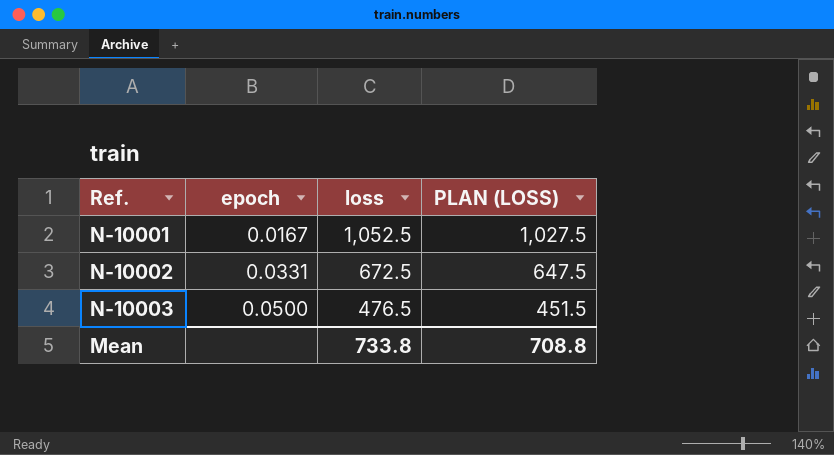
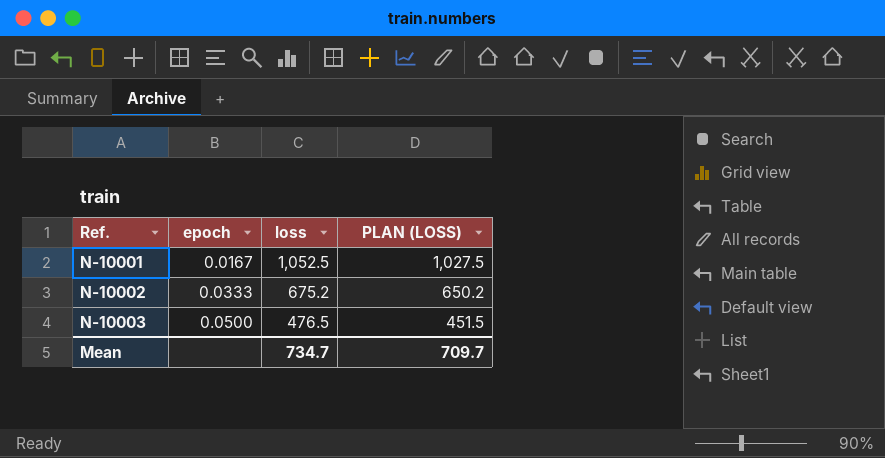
N-10002 | epoch: 0.0331 -> 0.0333
N-10002 | loss: 672.5 -> 675.2
N-10002 | PLAN (LOSS): 647.5 -> 650.2
Mean | loss: 733.8 -> 734.7
Mean | PLAN (LOSS): 708.8 -> 709.7

